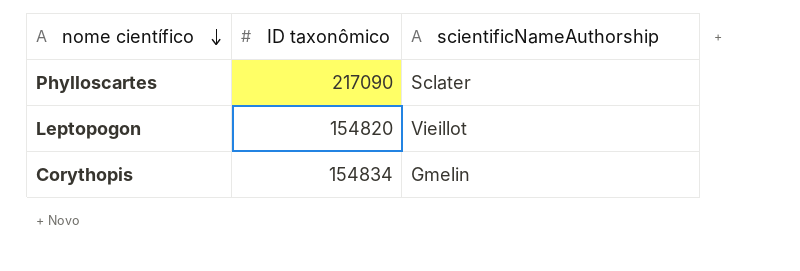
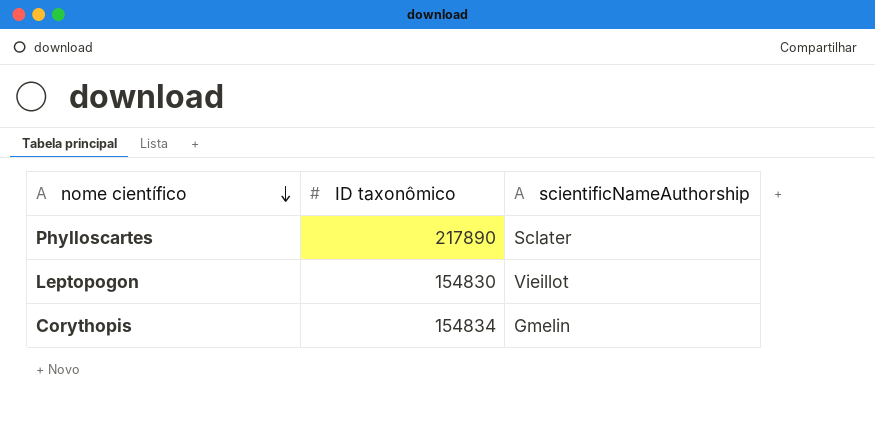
Phylloscartes | ID taxonômico: 217090 -> 217890
Leptopogon | ID taxonômico: 154820 -> 154830

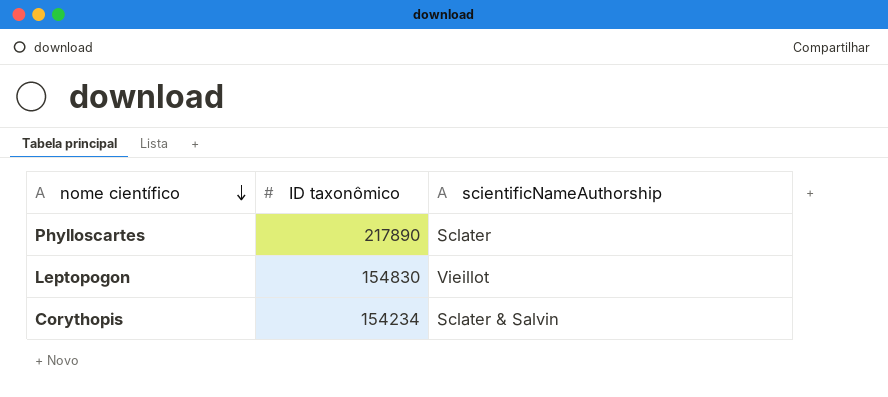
Corythopis | ID taxonômico: 154834 -> 154234
Corythopis | scientificNameAuthorship: Gmelin -> Sclater & Salvin

